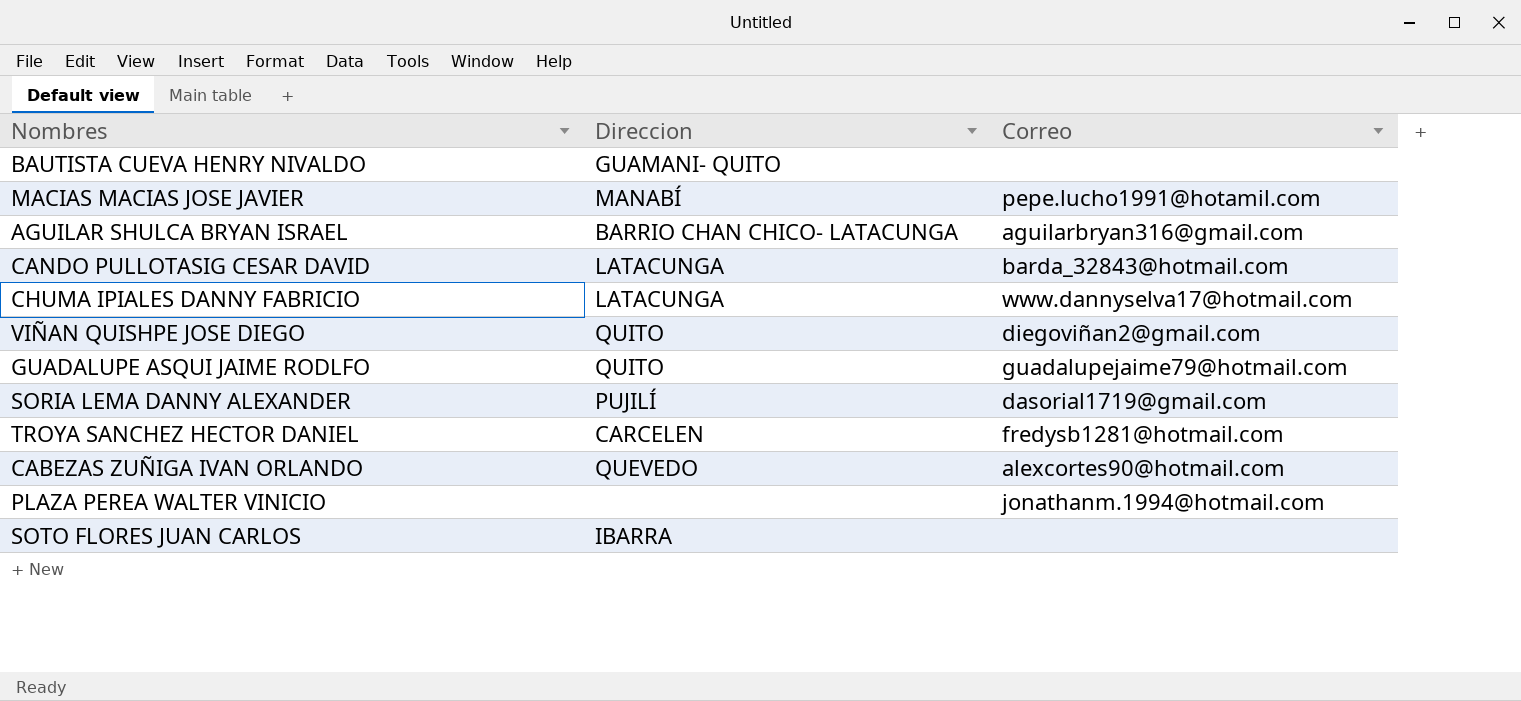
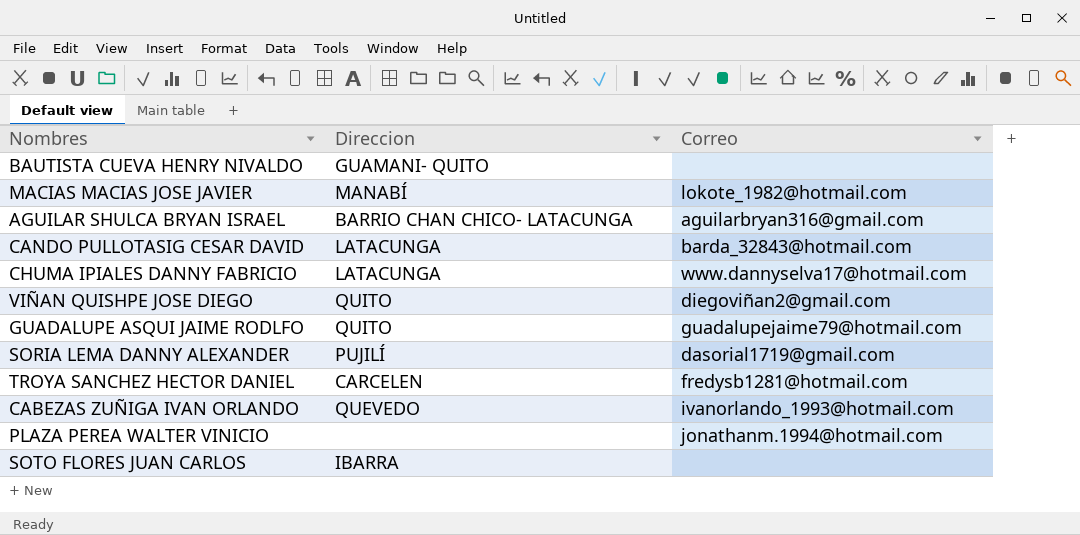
MACIAS MACIAS JOSE JAVIER | Correo: pepe.lucho1991@hotamil.com -> lokote_1982@hotmail.com
CABEZAS ZUÑIGA IVAN ORLANDO | Correo: alexcortes90@hotmail.com -> ivanorlando_1993@hotmail.com

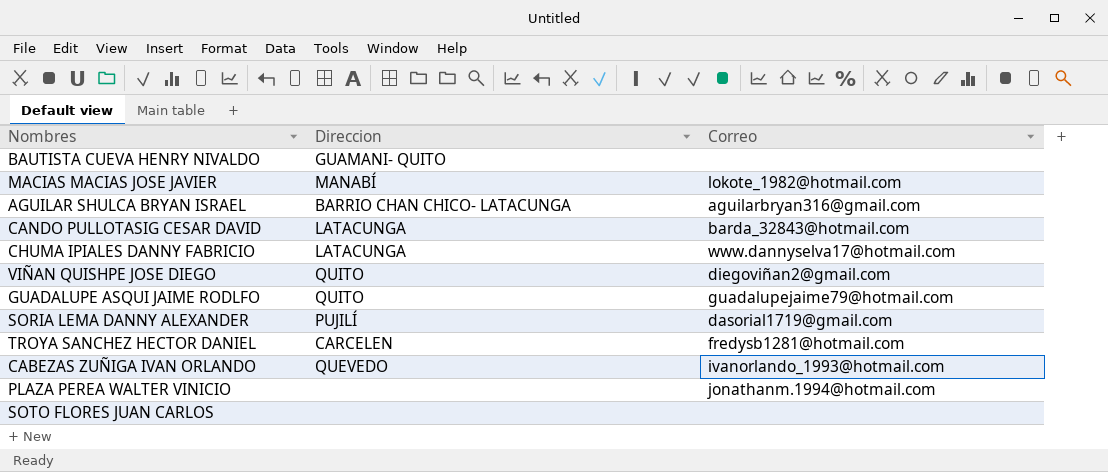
SOTO FLORES JUAN CARLOS | Direccion: IBARRA -> none

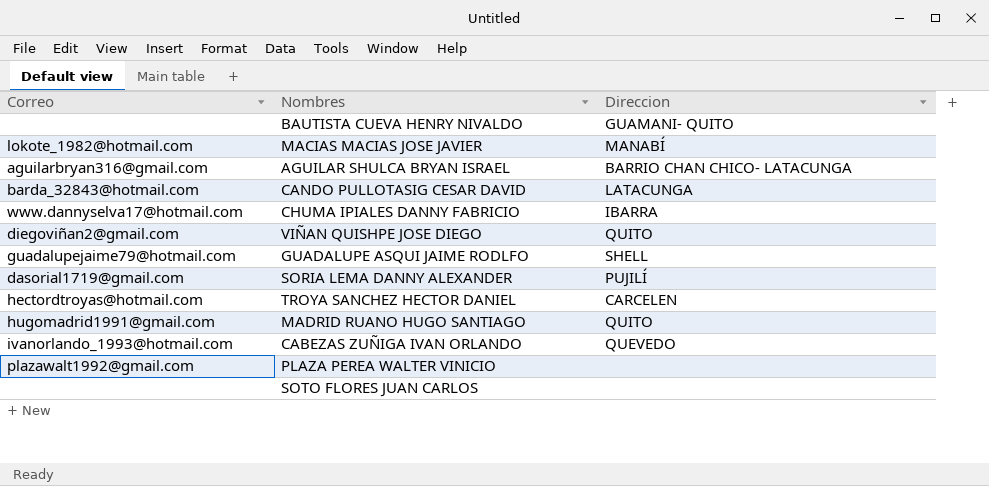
column Correo | position: 3 -> 1
CHUMA IPIALES DANNY FABRICIO | Direccion: LATACUNGA -> IBARRA
GUADALUPE ASQUI JAIME RODLFO | Direccion: QUITO -> SHELL
TROYA SANCHEZ HECTOR DANIEL | Correo: fredysb1281@hotmail.com -> hectordtroyas@hotmail.com
row MADRID RUANO HUGO SANTIAGO: none -> hugomadrid1991@gmail.com | QUITO
PLAZA PEREA WALTER VINICIO | Correo: jonathanm.1994@hotmail.com -> plazawalt1992@gmail.com

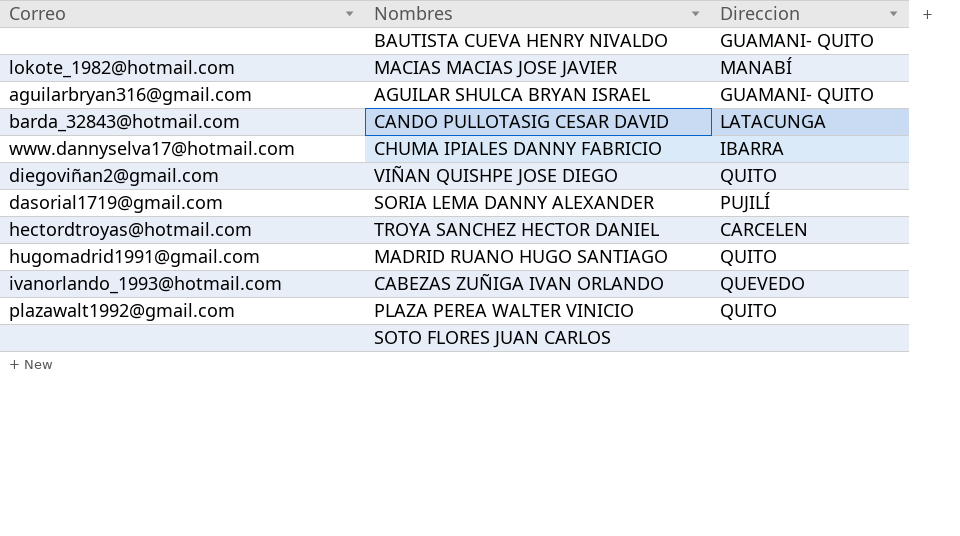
row GUADALUPE ASQUI JAIME RODLFO: guadalupejaime79@hotmail.com | SHELL -> none
AGUILAR SHULCA BRYAN ISRAEL | Direccion: BARRIO CHAN CHICO- LATACUNGA -> GUAMANI- QUITO
PLAZA PEREA WALTER VINICIO | Direccion: none -> QUITO

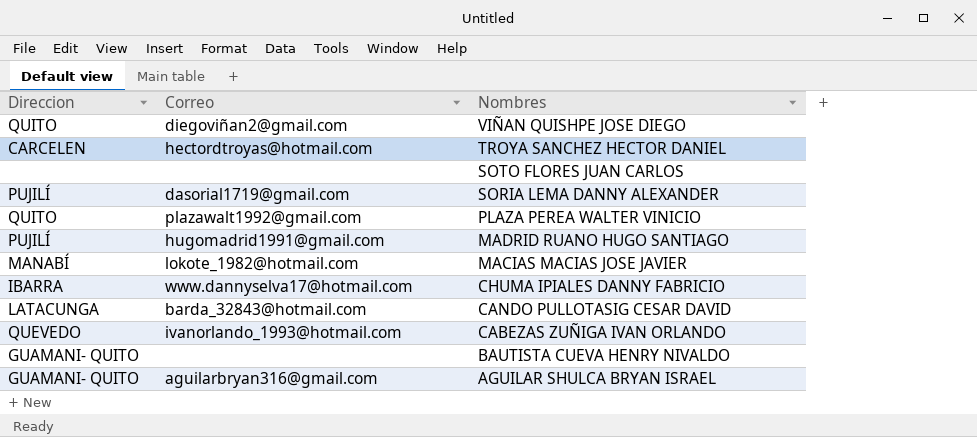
row order: none -> Nombres descending
column Direccion | position: 3 -> 1
MADRID RUANO HUGO SANTIAGO | Direccion: QUITO -> PUJILÍ

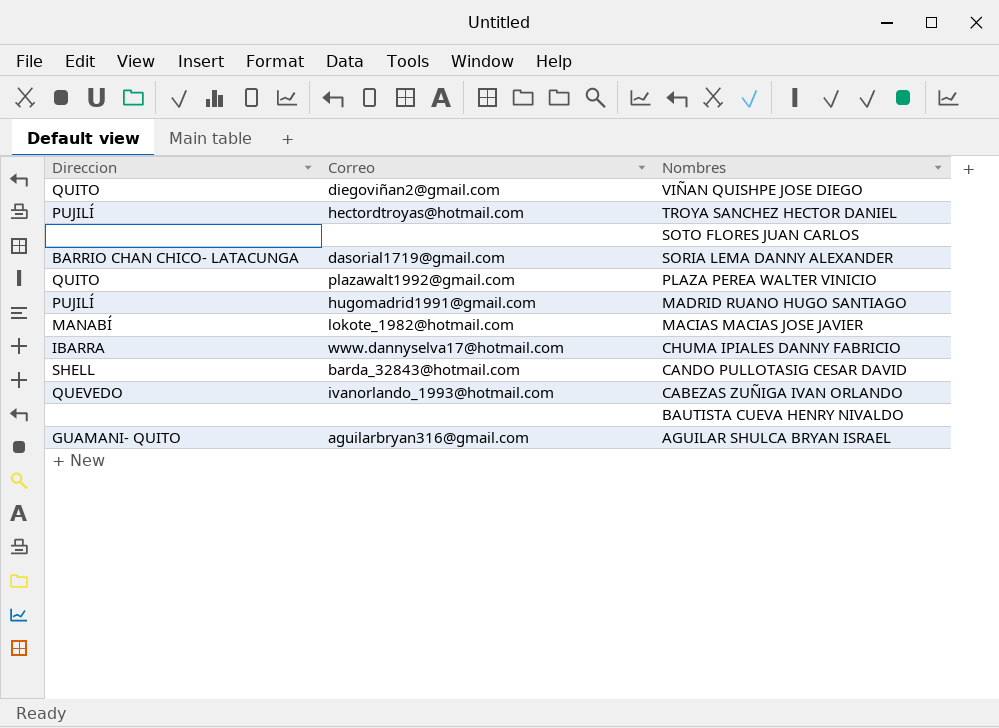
TROYA SANCHEZ HECTOR DANIEL | Direccion: CARCELEN -> PUJILÍ
SORIA LEMA DANNY ALEXANDER | Direccion: PUJILÍ -> BARRIO CHAN CHICO- LATACUNGA
CANDO PULLOTASIG CESAR DAVID | Direccion: LATACUNGA -> SHELL
BAUTISTA CUEVA HENRY NIVALDO | Direccion: GUAMANI- QUITO -> none

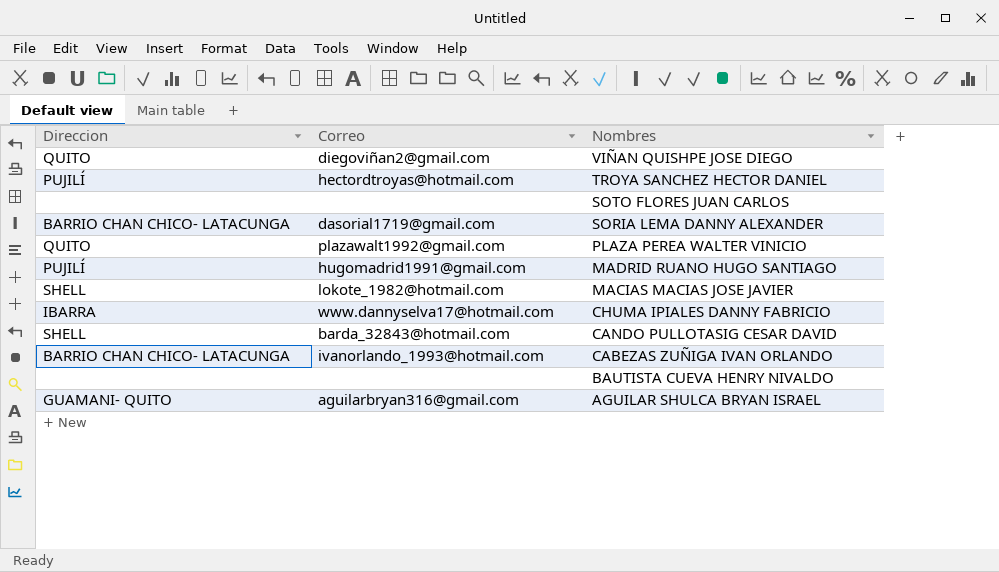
MACIAS MACIAS JOSE JAVIER | Direccion: MANABÍ -> SHELL
CABEZAS ZUÑIGA IVAN ORLANDO | Direccion: QUEVEDO -> BARRIO CHAN CHICO- LATACUNGA

